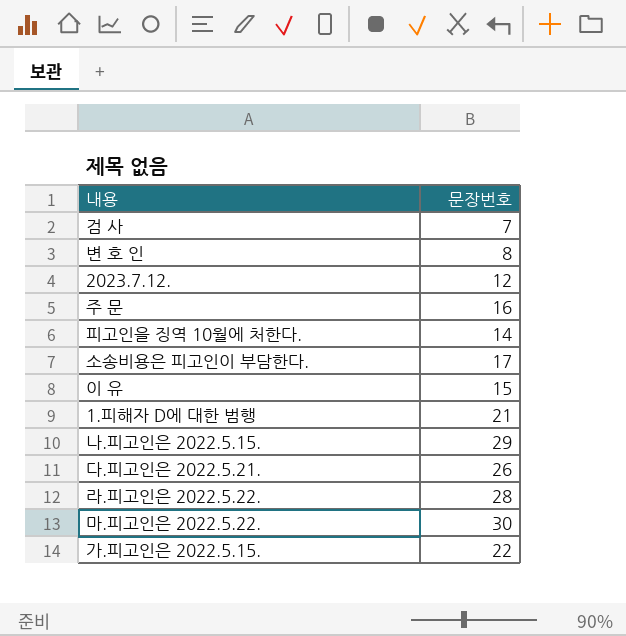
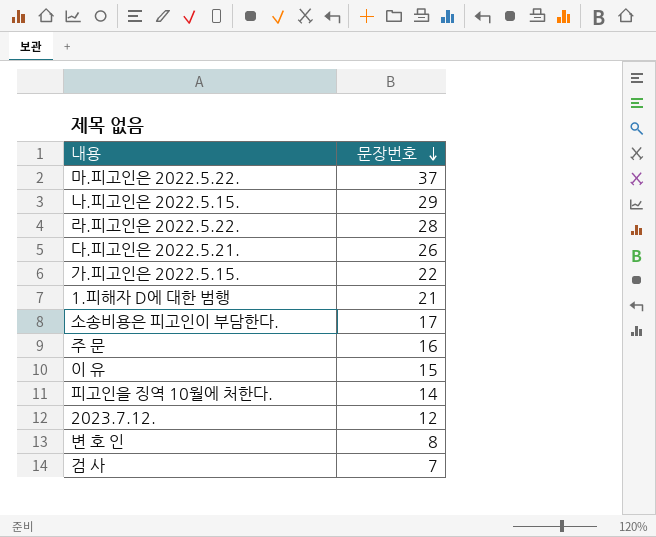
row order: none -> 문장번호 descending
마.피고인은 2022.5.22. | 문장번호: 30 -> 37

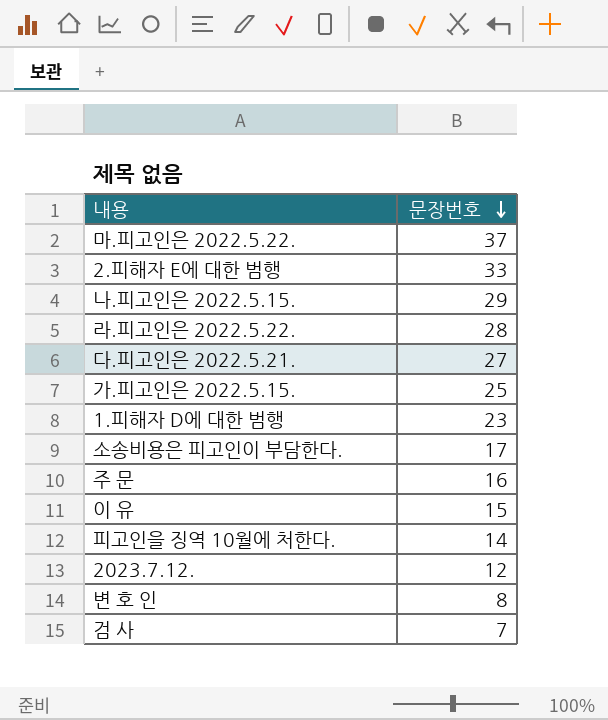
row 2.피해자 E에 대한 범행: none -> 33
다.피고인은 2022.5.21. | 문장번호: 26 -> 27
가.피고인은 2022.5.15. | 문장번호: 22 -> 25
1.피해자 D에 대한 범행 | 문장번호: 21 -> 23

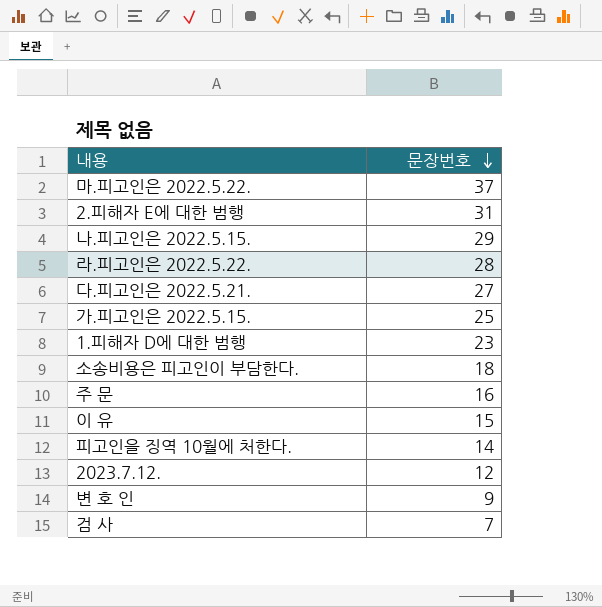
2.피해자 E에 대한 범행 | 문장번호: 33 -> 31
소송비용은 피고인이 부담한다. | 문장번호: 17 -> 18
변 호 인 | 문장번호: 8 -> 9

